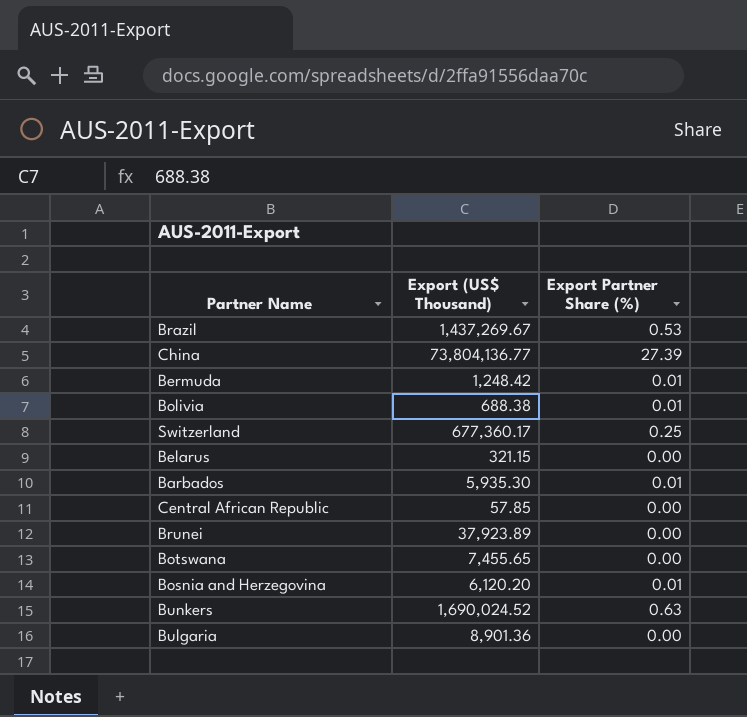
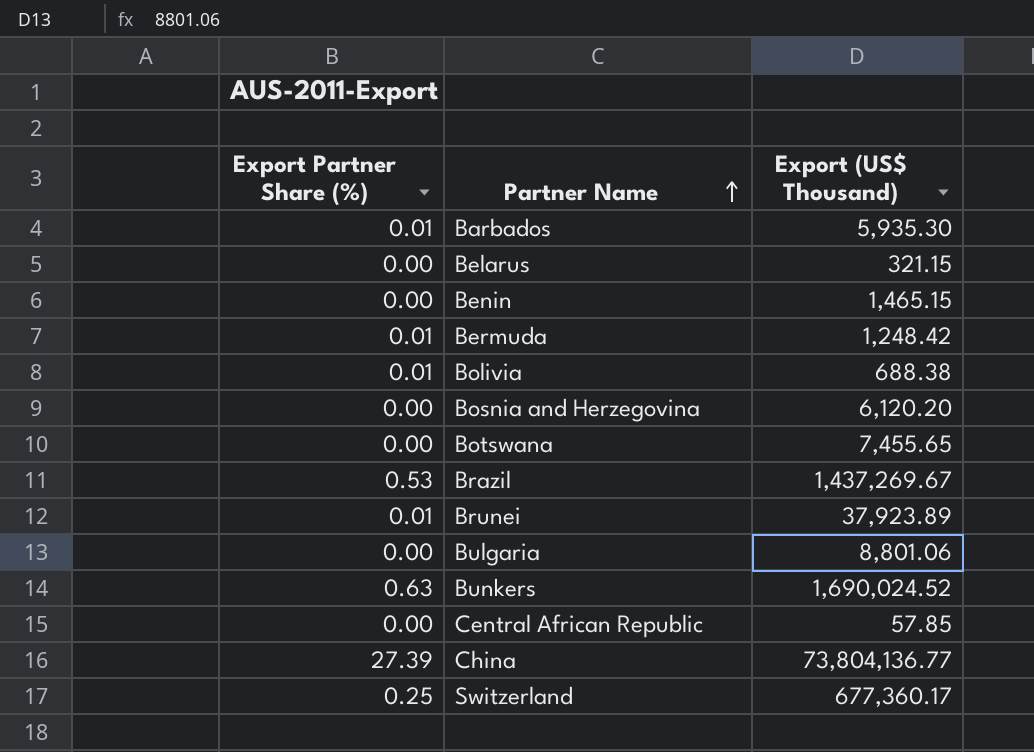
row order: none -> Partner Name ascending
column Export Partner Share (%) | position: 3 -> 1
row Benin: none -> 0.00 | 1,465.15
Bosnia and Herzegovina | Export Partner Share (%): 0.01 -> 0.00
Brunei | Export Partner Share (%): 0.00 -> 0.01
Bulgaria | Export (US$ Thousand): 8,901.36 -> 8,801.06

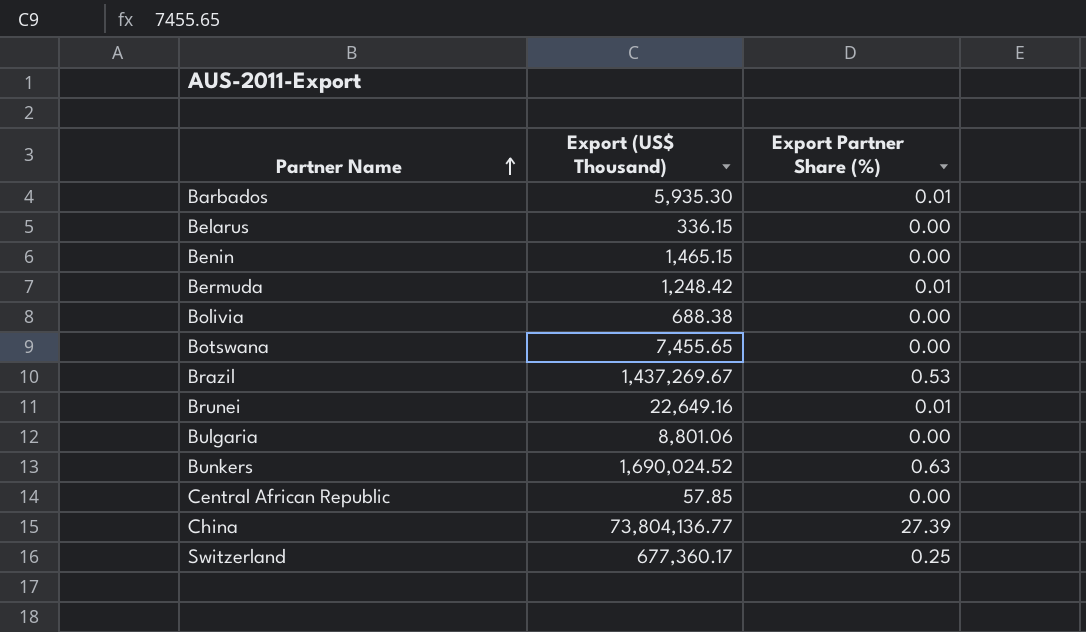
column Export Partner Share (%) | position: 1 -> 3
row Bosnia and Herzegovina: 0.00 | 6,120.20 -> none
Belarus | Export (US$ Thousand): 321.15 -> 336.15
Bolivia | Export Partner Share (%): 0.01 -> 0.00
Brunei | Export (US$ Thousand): 37,923.89 -> 22,649.16

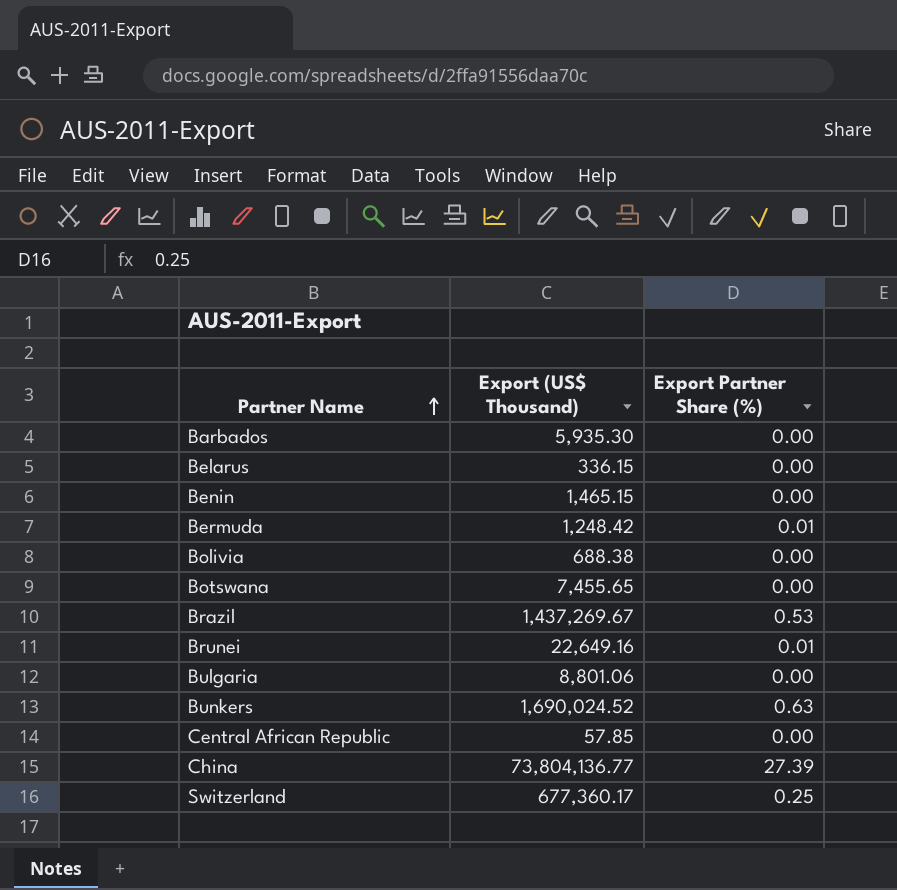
Barbados | Export Partner Share (%): 0.01 -> 0.00

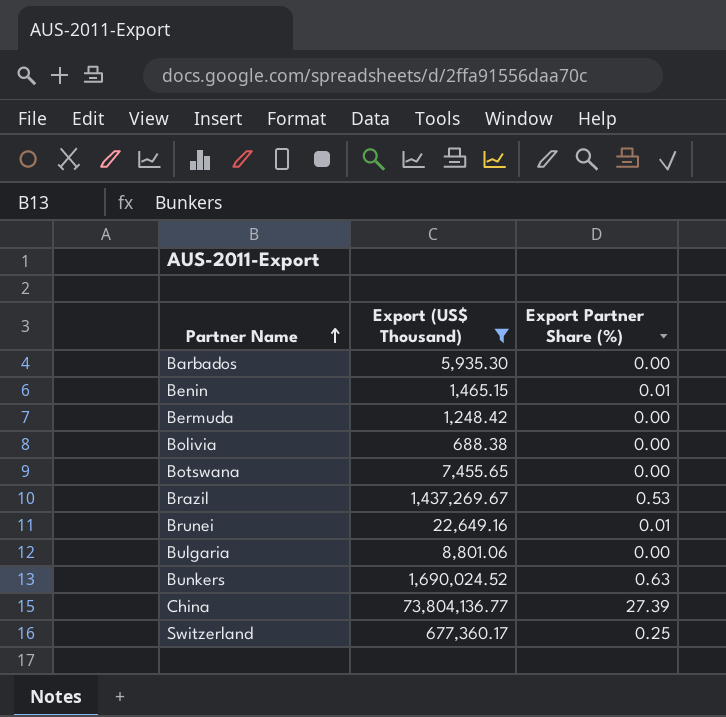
filter: none -> Export (US$ Thousand) >= 688.38
Benin | Export Partner Share (%): 0.00 -> 0.01
Bermuda | Export Partner Share (%): 0.01 -> 0.00

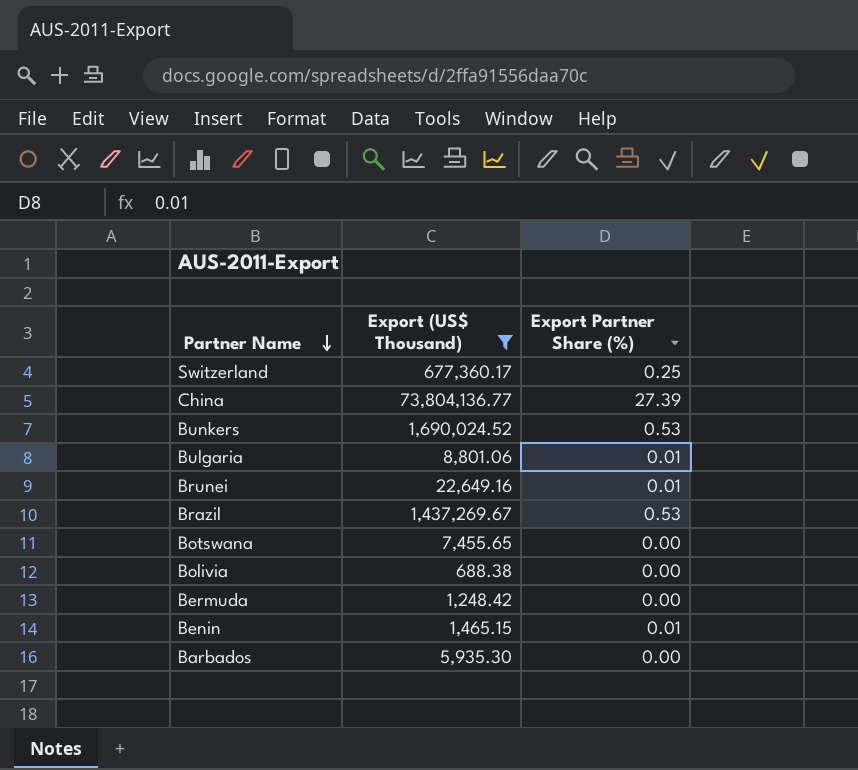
row order: Partner Name ascending -> Partner Name descending
Bunkers | Export Partner Share (%): 0.63 -> 0.53
Bulgaria | Export Partner Share (%): 0.00 -> 0.01

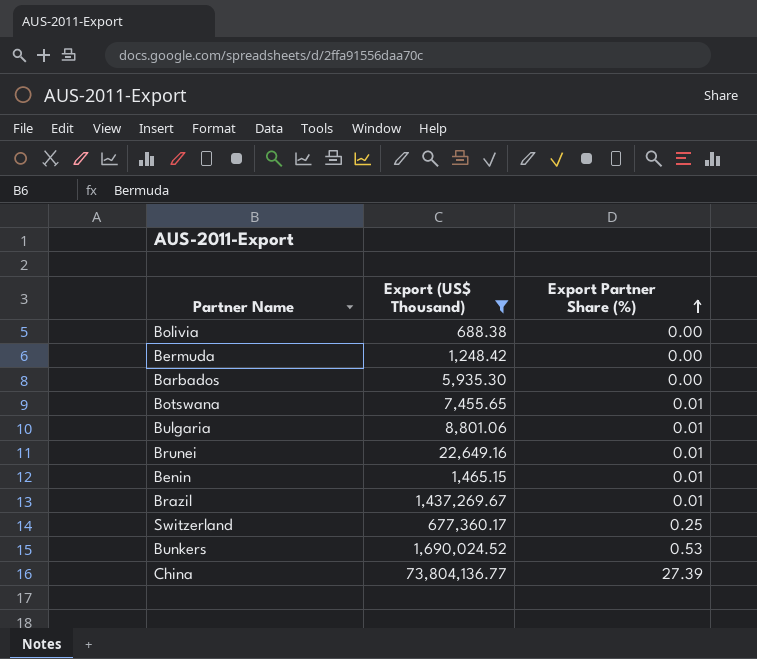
row order: Partner Name descending -> Export Partner Share (%) ascending
Botswana | Export Partner Share (%): 0.00 -> 0.01
Brazil | Export Partner Share (%): 0.53 -> 0.01

